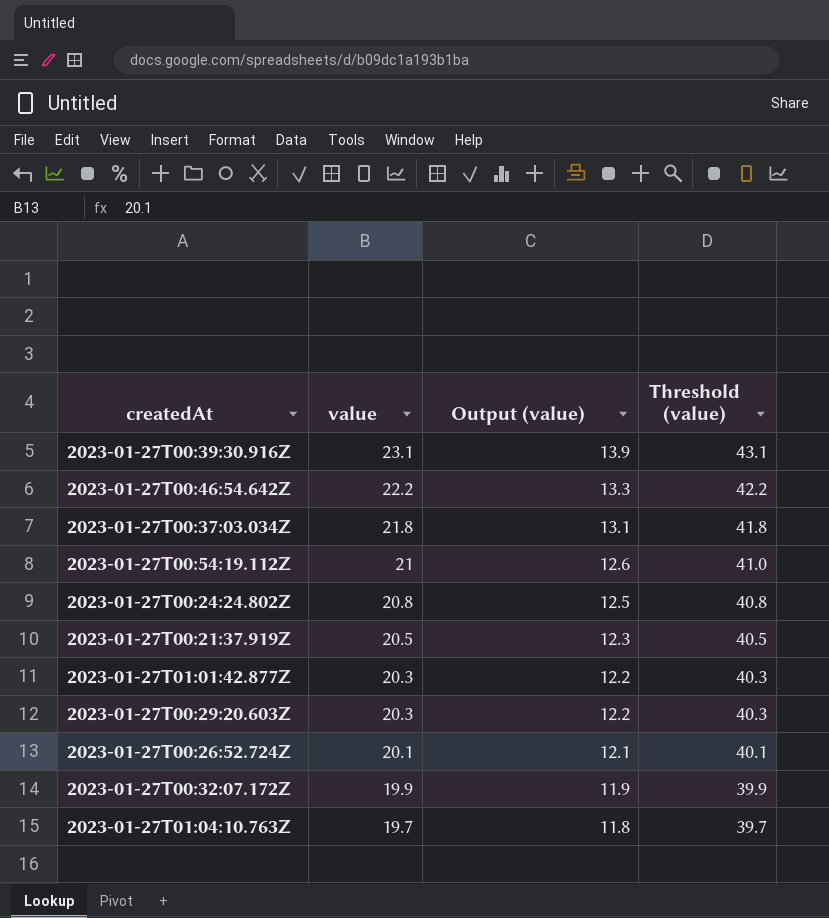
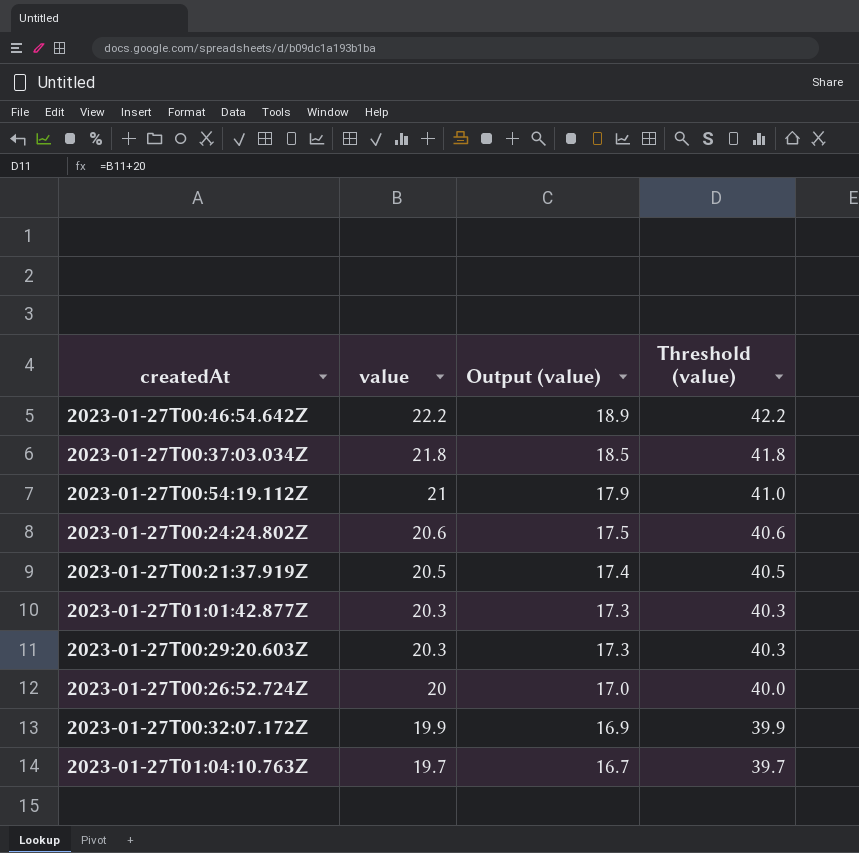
column Output (value) | formula: [value] * 0.6 -> [value] * 0.85
row 2023-01-27T00:39:30.916Z: 23.1 | 13.9 | 43.1 -> none
2023-01-27T00:24:24.802Z | value: 20.8 -> 20.6
2023-01-27T00:24:24.802Z | Threshold (value): 40.8 -> 40.6
2023-01-27T00:26:52.724Z | value: 20.1 -> 20
2023-01-27T00:26:52.724Z | Threshold (value): 40.1 -> 40.0

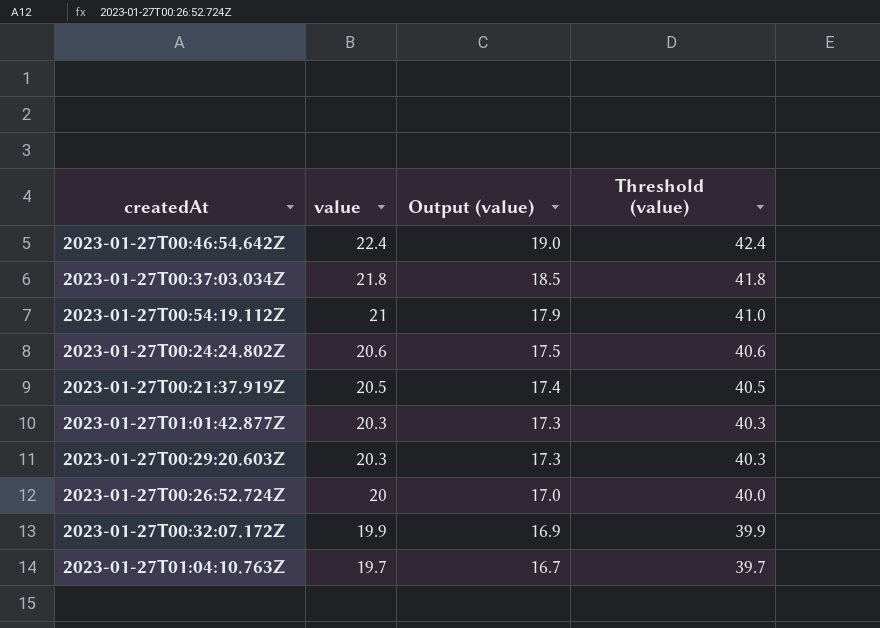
2023-01-27T00:46:54.642Z | value: 22.2 -> 22.4
2023-01-27T00:46:54.642Z | Output (value): 18.9 -> 19.0
2023-01-27T00:46:54.642Z | Threshold (value): 42.2 -> 42.4

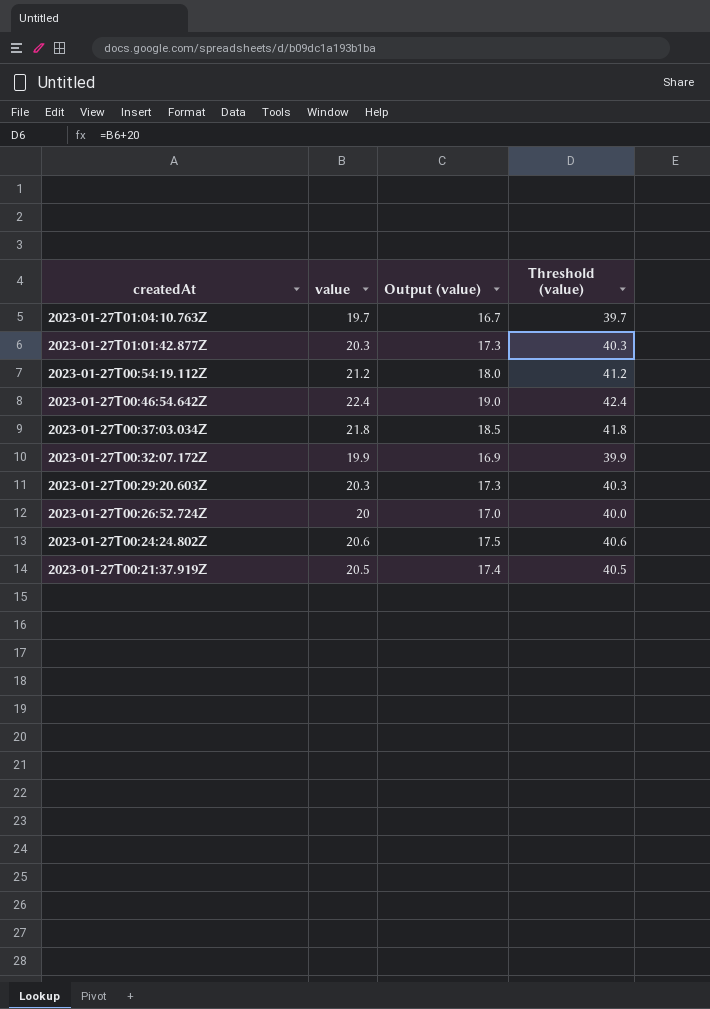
row order: value descending -> createdAt descending
2023-01-27T00:54:19.112Z | value: 21 -> 21.2
2023-01-27T00:54:19.112Z | Output (value): 17.9 -> 18.0
2023-01-27T00:54:19.112Z | Threshold (value): 41.0 -> 41.2

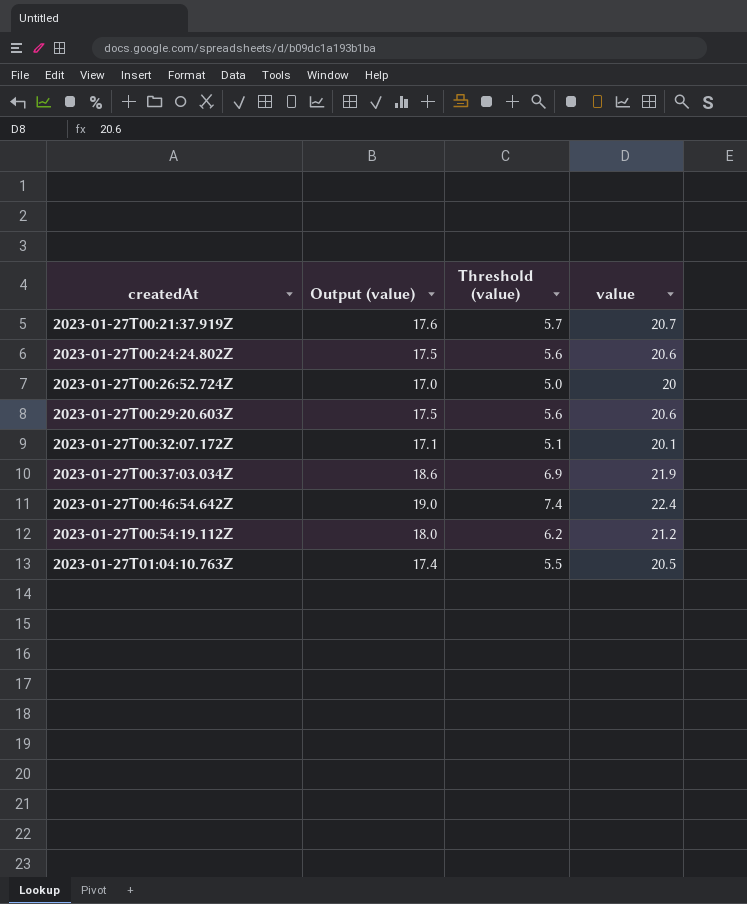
row order: createdAt descending -> createdAt ascending
column Threshold (value) | formula: [value] + 20 -> [value] - 15
column value | position: 2 -> 4
row 2023-01-27T01:01:42.877Z: 20.3 | 17.3 | 40.3 -> none
2023-01-27T00:21:37.919Z | Output (value): 17.4 -> 17.6
2023-01-27T00:21:37.919Z | value: 20.5 -> 20.7
2023-01-27T00:29:20.603Z | Output (value): 17.3 -> 17.5
2023-01-27T00:29:20.603Z | value: 20.3 -> 20.6
2023-01-27T00:32:07.172Z | Output (value): 16.9 -> 17.1
2023-01-27T00:32:07.172Z | value: 19.9 -> 20.1
2023-01-27T00:37:03.034Z | Output (value): 18.5 -> 18.6
2023-01-27T00:37:03.034Z | value: 21.8 -> 21.9
2023-01-27T01:04:10.763Z | Output (value): 16.7 -> 17.4
2023-01-27T01:04:10.763Z | value: 19.7 -> 20.5

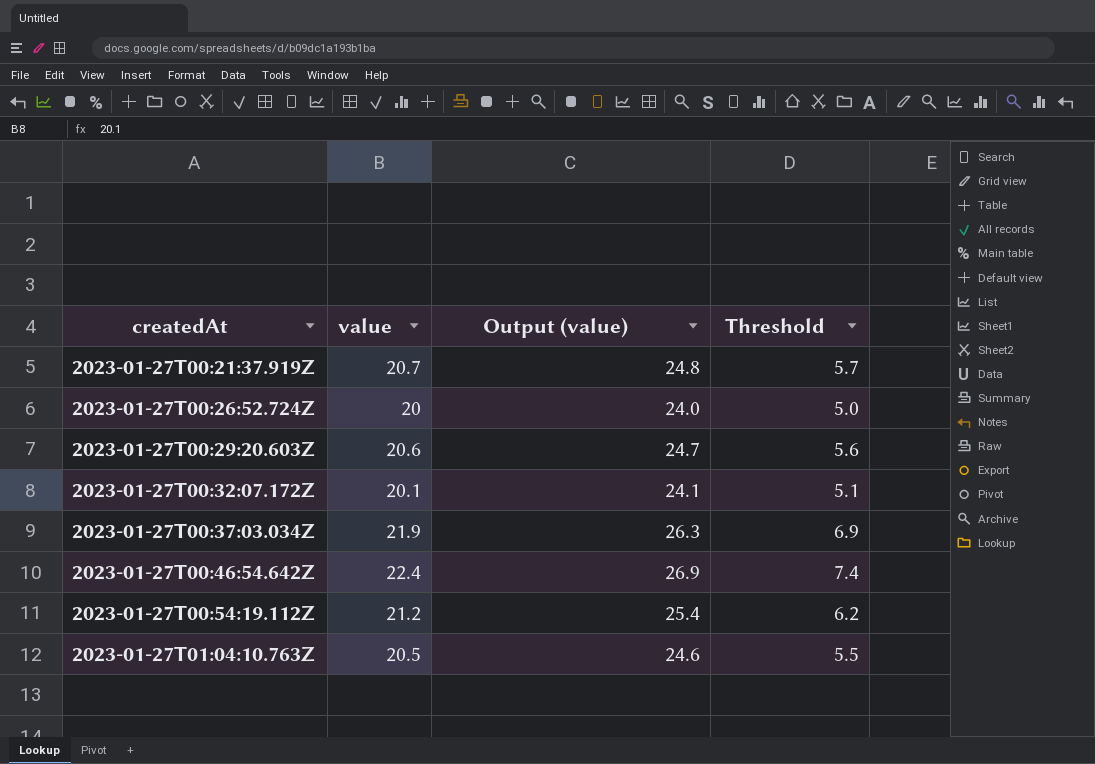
column value | position: 4 -> 2
column Output (value) | formula: [value] * 0.85 -> [value] * 1.2
column name: Threshold (value) -> Threshold
row 2023-01-27T00:24:24.802Z: 17.5 | 5.6 | 20.6 -> none

